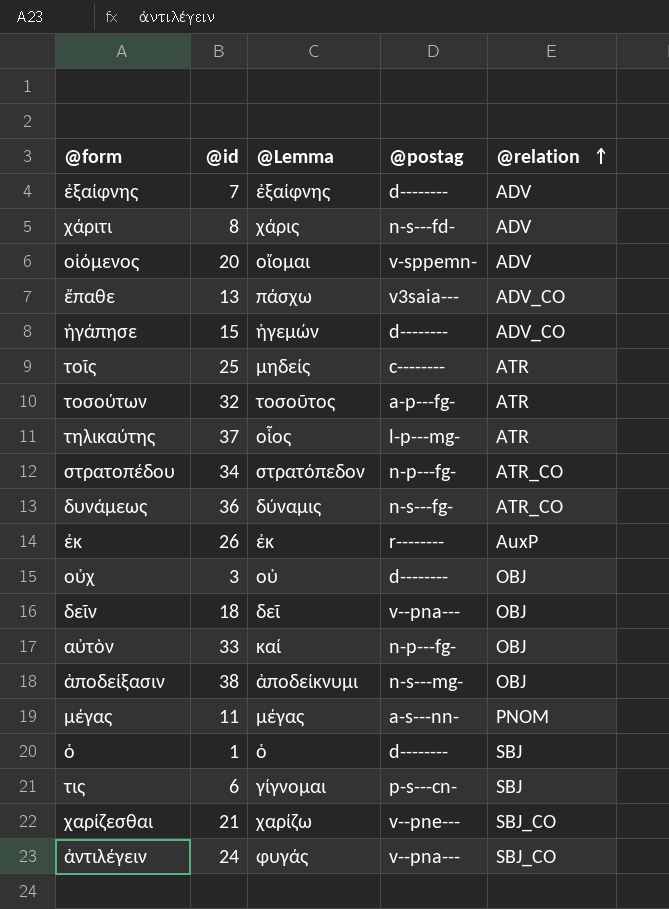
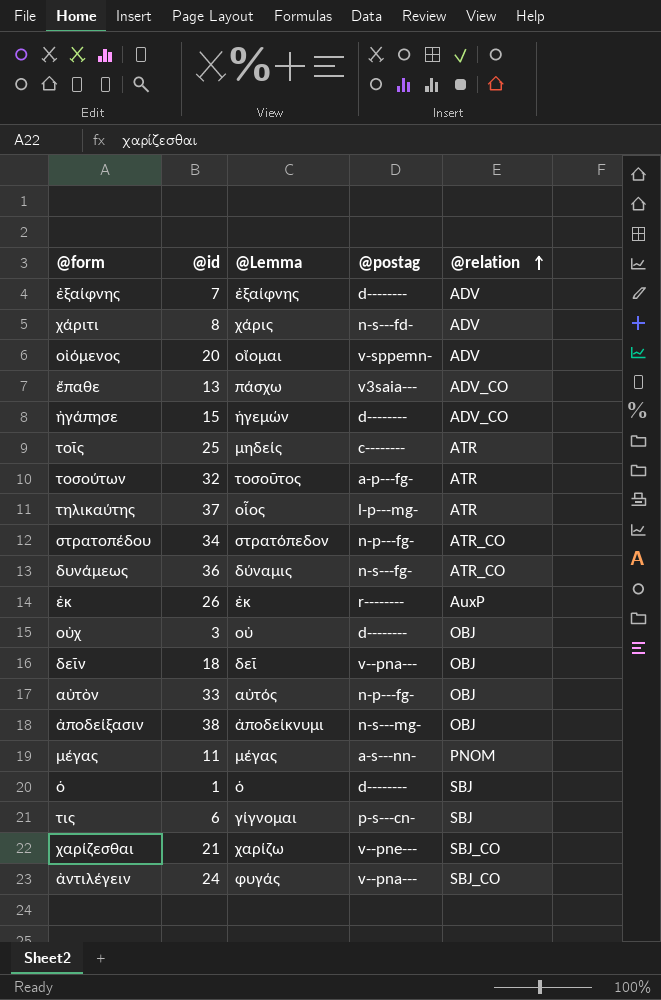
αὐτὸν | @Lemma: καί -> αὐτός

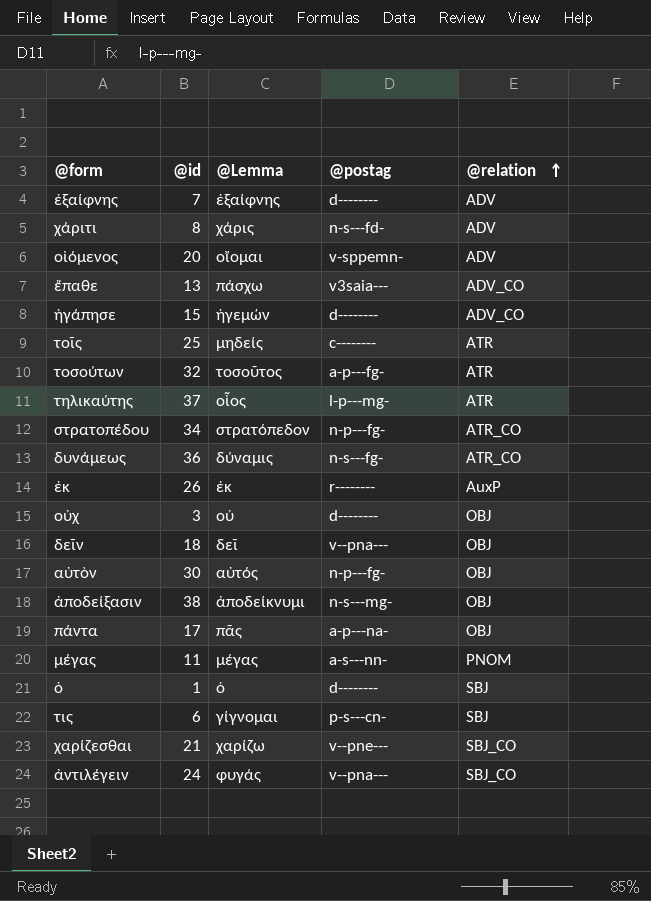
αὐτὸν | @id: 33 -> 30
row πάντα: none -> 17 | πᾶς | a-p---na- | OBJ

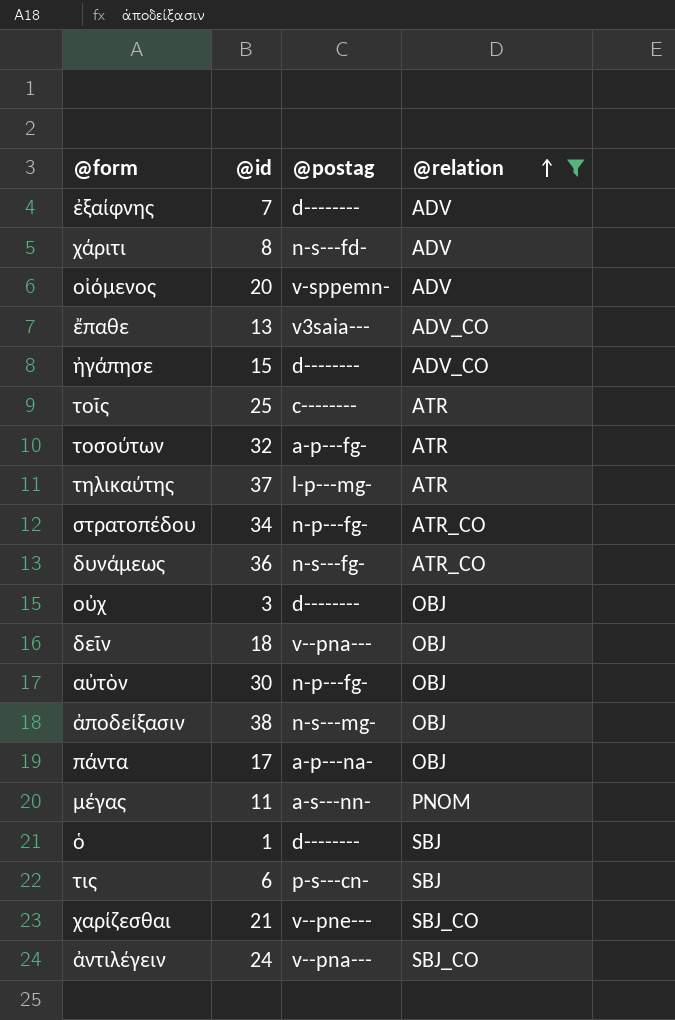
filter: none -> @relation != AuxP
column @Lemma | position: 3 -> none

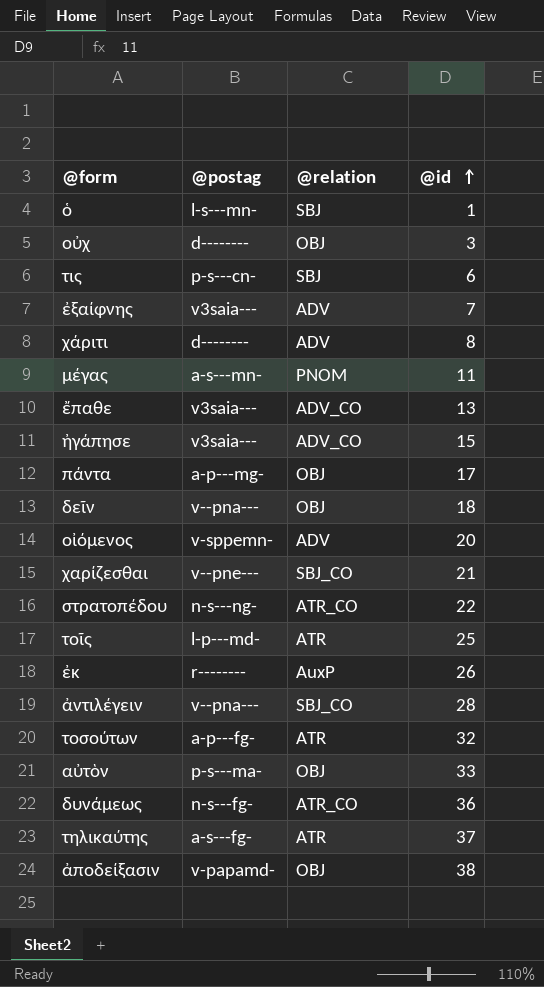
filter: @relation != AuxP -> none
row order: @relation ascending -> @id ascending
column @id | position: 2 -> 4
ὁ | @postag: d-------- -> l-s---mn-
ἐξαίφνης | @postag: d-------- -> v3saia---
χάριτι | @postag: n-s---fd- -> d--------
μέγας | @postag: a-s---nn- -> a-s---mn-
ἠγάπησε | @postag: d-------- -> v3saia---
πάντα | @postag: a-p---na- -> a-p---mg-
στρατοπέδου | @postag: n-p---fg- -> n-s---ng-
στρατοπέδου | @id: 34 -> 22
τοῖς | @postag: c-------- -> l-p---md-
ἀντιλέγειν | @id: 24 -> 28
αὐτὸν | @postag: n-p---fg- -> p-s---ma-
αὐτὸν | @id: 30 -> 33
τηλικαύτης | @postag: l-p---mg- -> a-s---fg-
ἀποδείξασιν | @postag: n-s---mg- -> v-papamd-

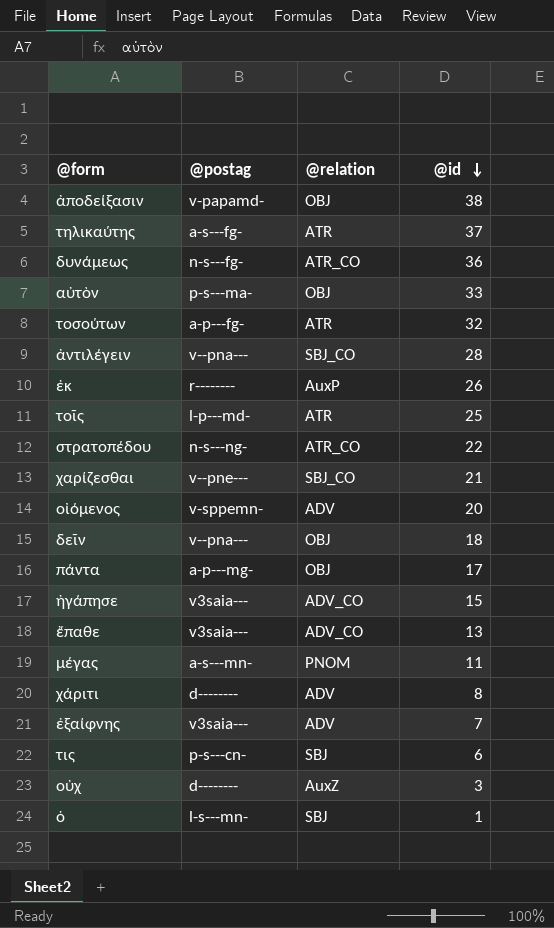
row order: @id ascending -> @id descending
οὐχ | @relation: OBJ -> AuxZ

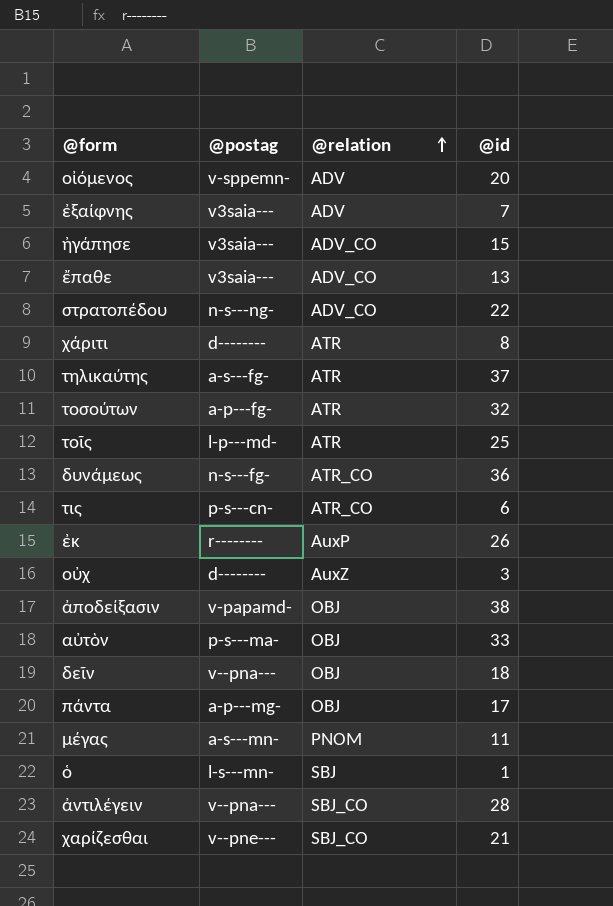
row order: @id descending -> @relation ascending
στρατοπέδου | @relation: ATR_CO -> ADV_CO
χάριτι | @relation: ADV -> ATR
τις | @relation: SBJ -> ATR_CO

